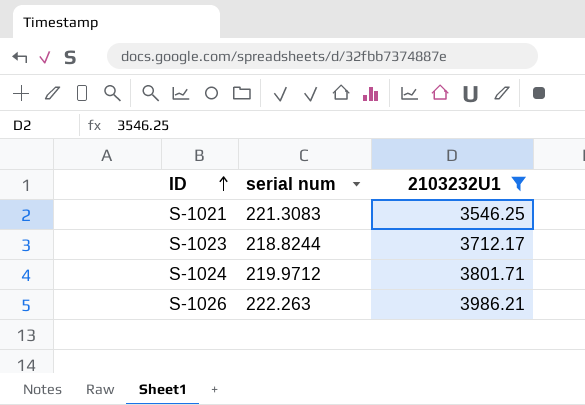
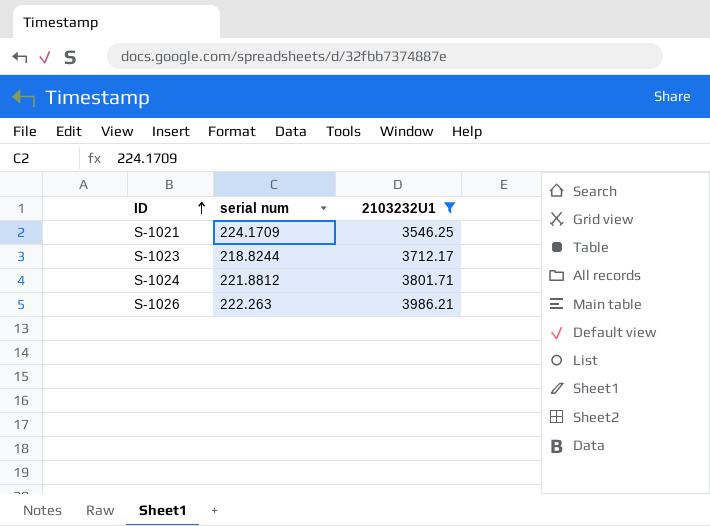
S-1021 | serial num: 221.3083 -> 224.1709
S-1024 | serial num: 219.9712 -> 221.8812

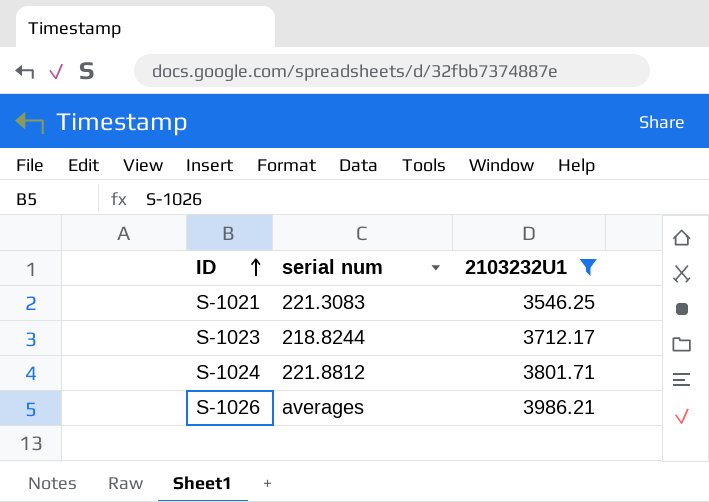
S-1021 | serial num: 224.1709 -> 221.3083
S-1026 | serial num: 222.263 -> averages

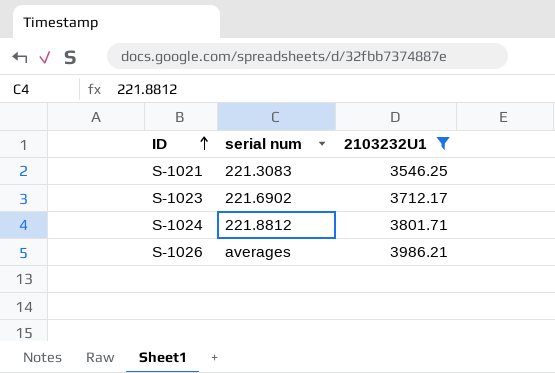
S-1023 | serial num: 218.8244 -> 221.6902

